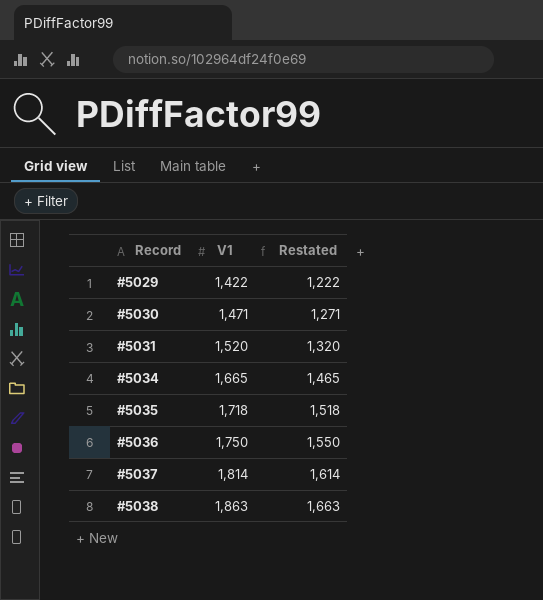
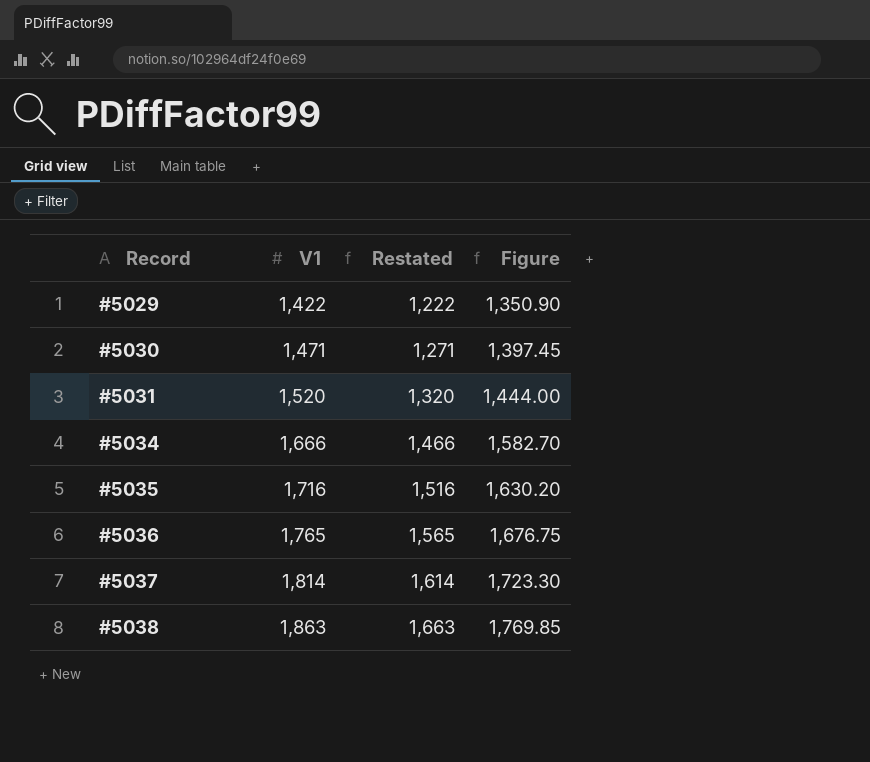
column Figure | formula: none -> [V1] * 0.95
#5034 | V1: 1,665 -> 1,666
#5034 | Restated: 1,465 -> 1,466
#5035 | V1: 1,718 -> 1,716
#5035 | Restated: 1,518 -> 1,516
#5036 | V1: 1,750 -> 1,765
#5036 | Restated: 1,550 -> 1,565

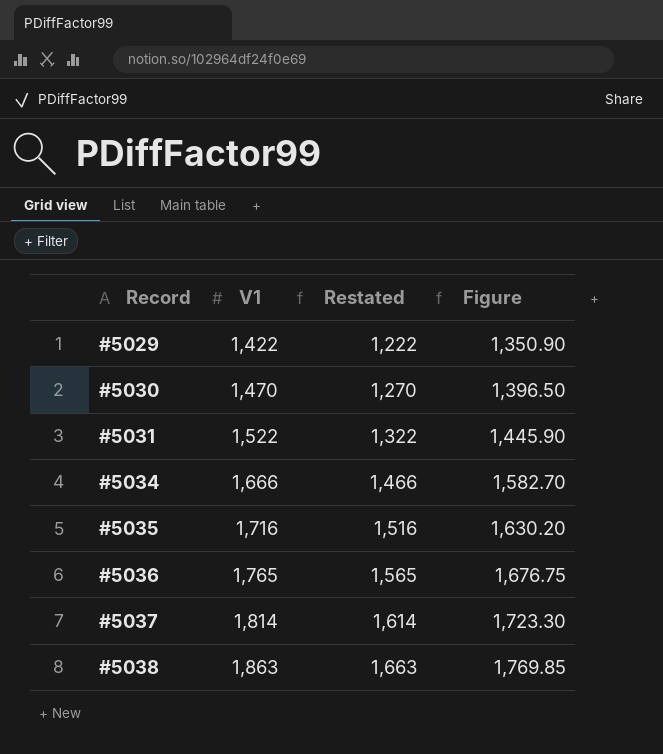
#5030 | V1: 1,471 -> 1,470
#5030 | Restated: 1,271 -> 1,270
#5030 | Figure: 1,397.45 -> 1,396.50
#5031 | V1: 1,520 -> 1,522
#5031 | Restated: 1,320 -> 1,322
#5031 | Figure: 1,444.00 -> 1,445.90

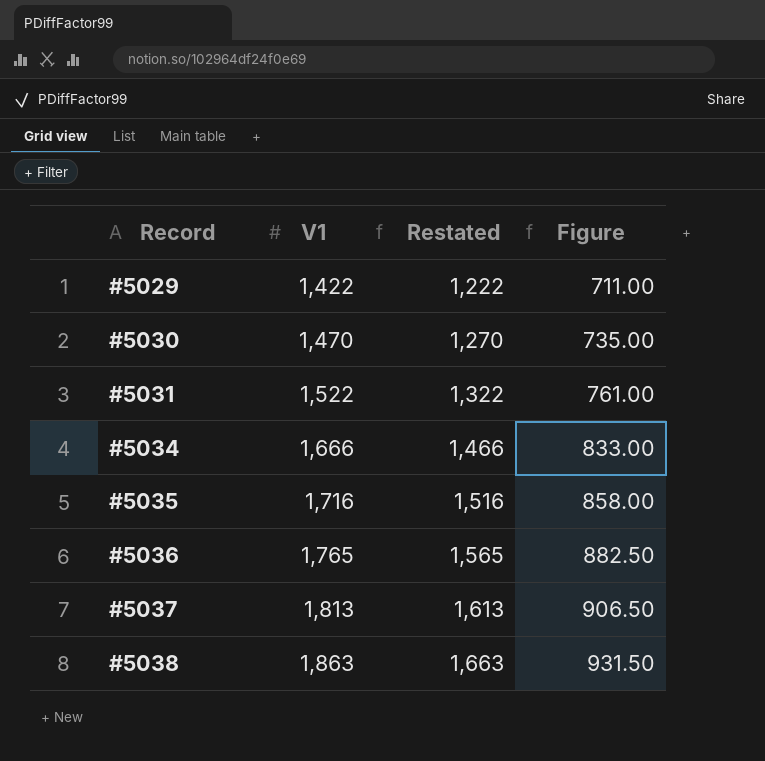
column Figure | formula: [V1] * 0.95 -> [V1] * 0.5
#5037 | V1: 1,814 -> 1,813
#5037 | Restated: 1,614 -> 1,613

